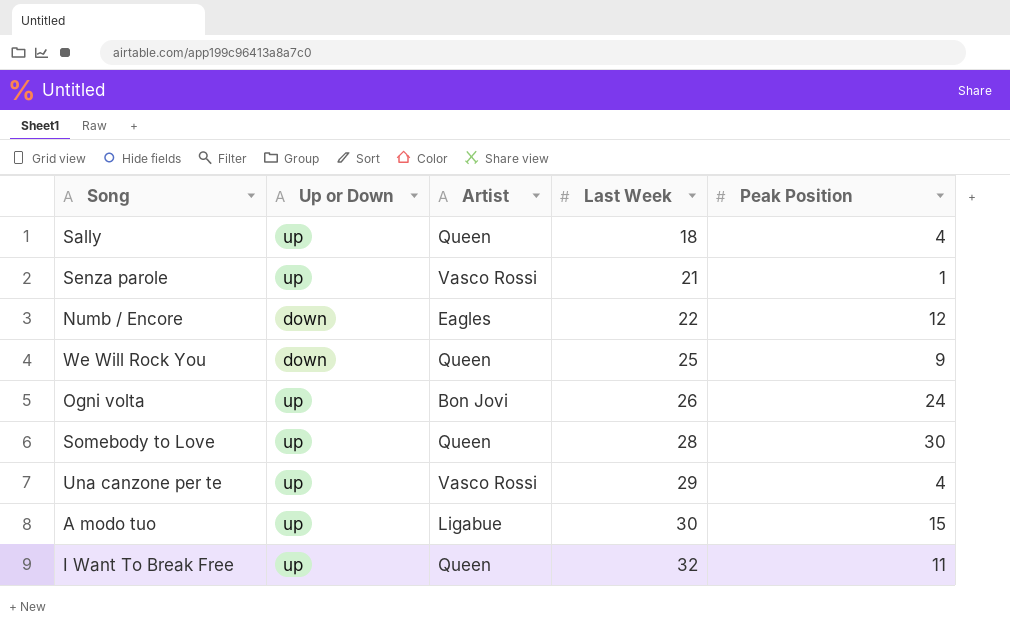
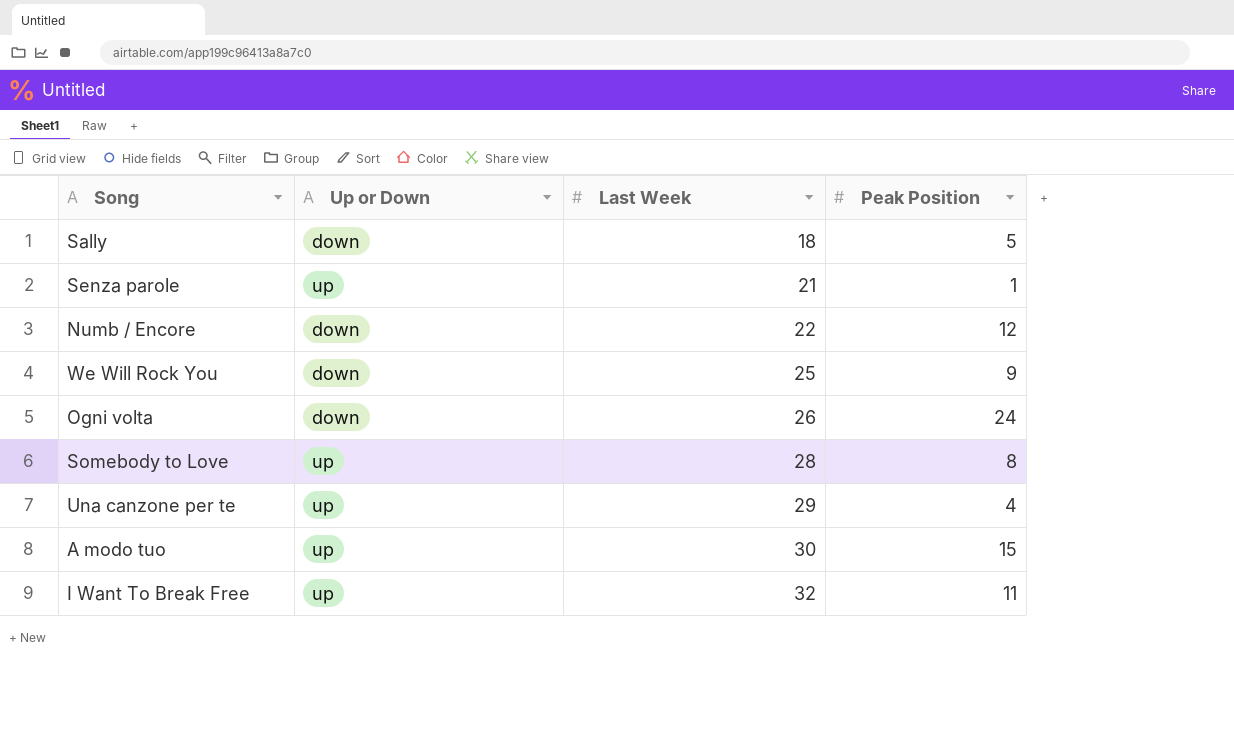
column Artist | position: 3 -> none
Sally | Up or Down: up -> down
Sally | Peak Position: 4 -> 5
Ogni volta | Up or Down: up -> down
Somebody to Love | Peak Position: 30 -> 8

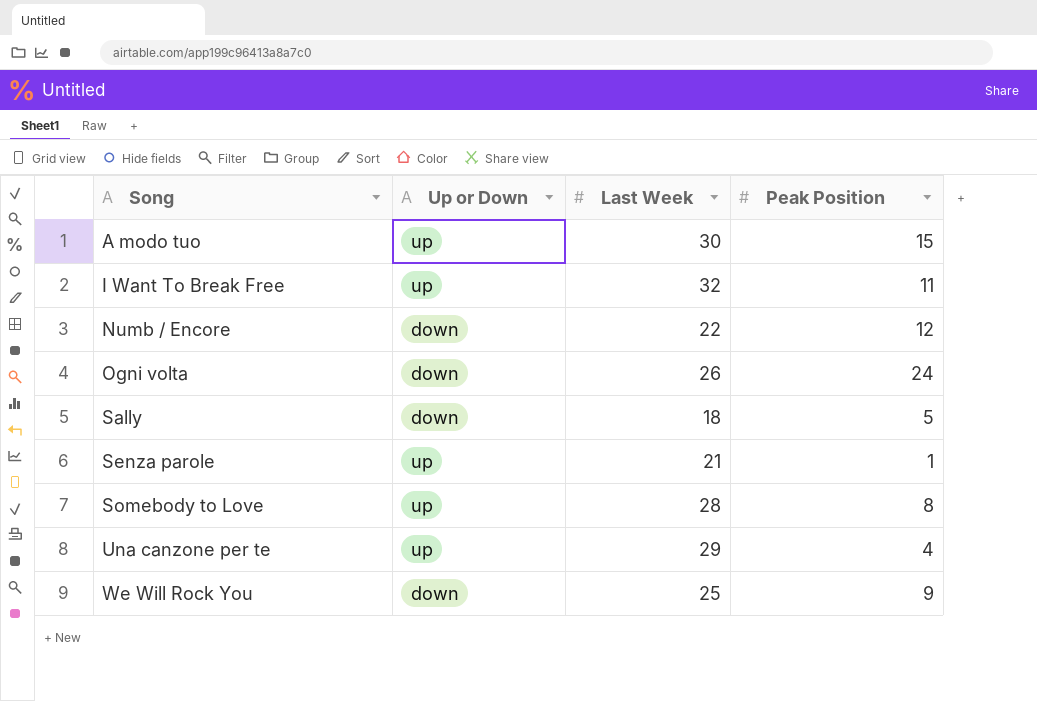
row order: Last Week ascending -> Song ascending

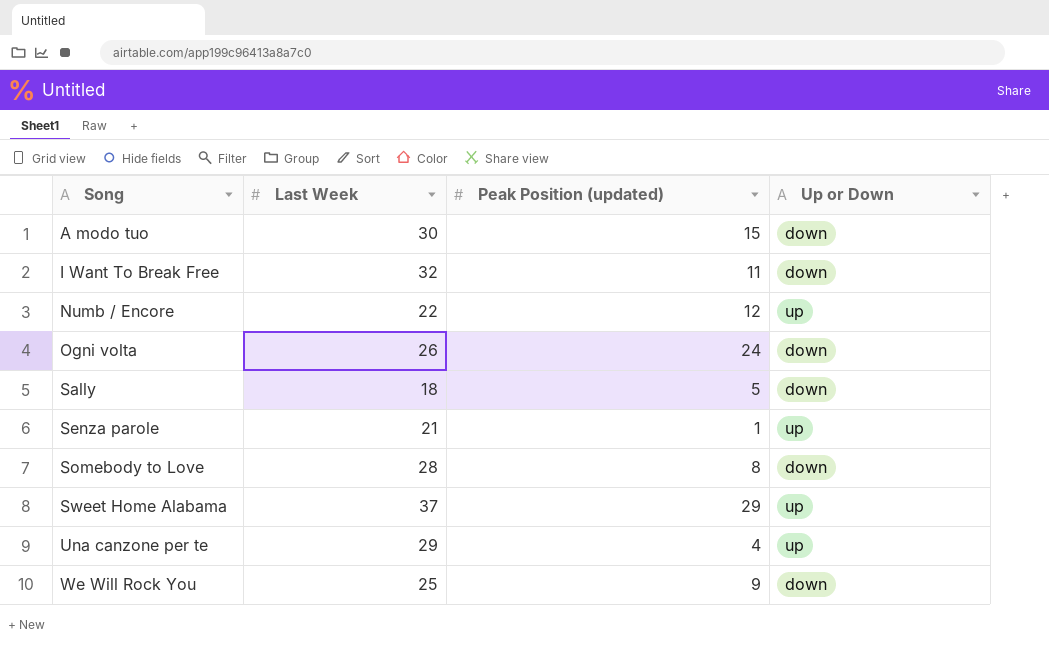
column name: Peak Position -> Peak Position (updated)
column Up or Down | position: 2 -> 4
A modo tuo | Up or Down: up -> down
I Want To Break Free | Up or Down: up -> down
Numb / Encore | Up or Down: down -> up
Somebody to Love | Up or Down: up -> down
row Sweet Home Alabama: none -> 37 | 29 | up

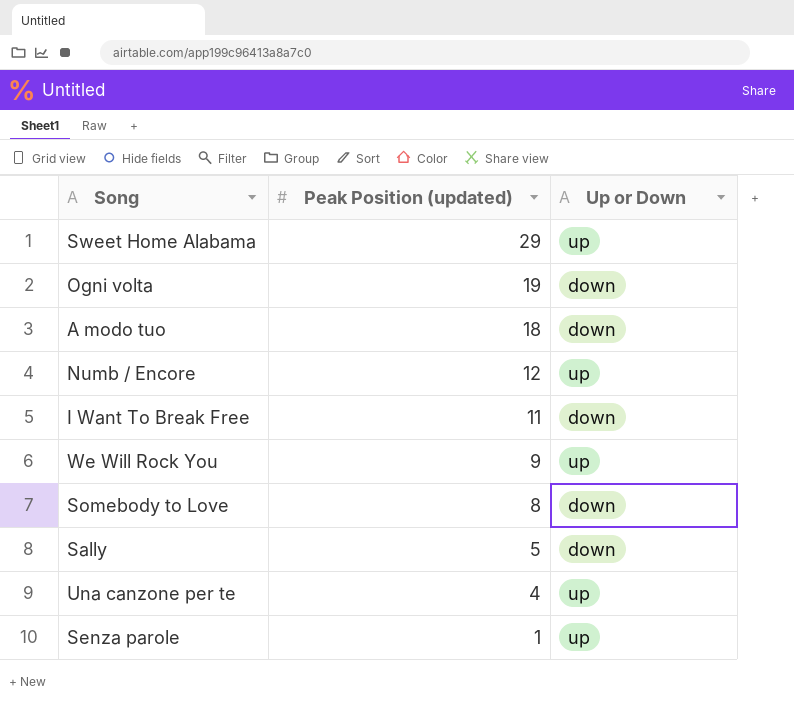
row order: Song ascending -> Peak Position (updated) descending
column Last Week | position: 2 -> none
Ogni volta | Peak Position (updated): 24 -> 19
A modo tuo | Peak Position (updated): 15 -> 18
We Will Rock You | Up or Down: down -> up

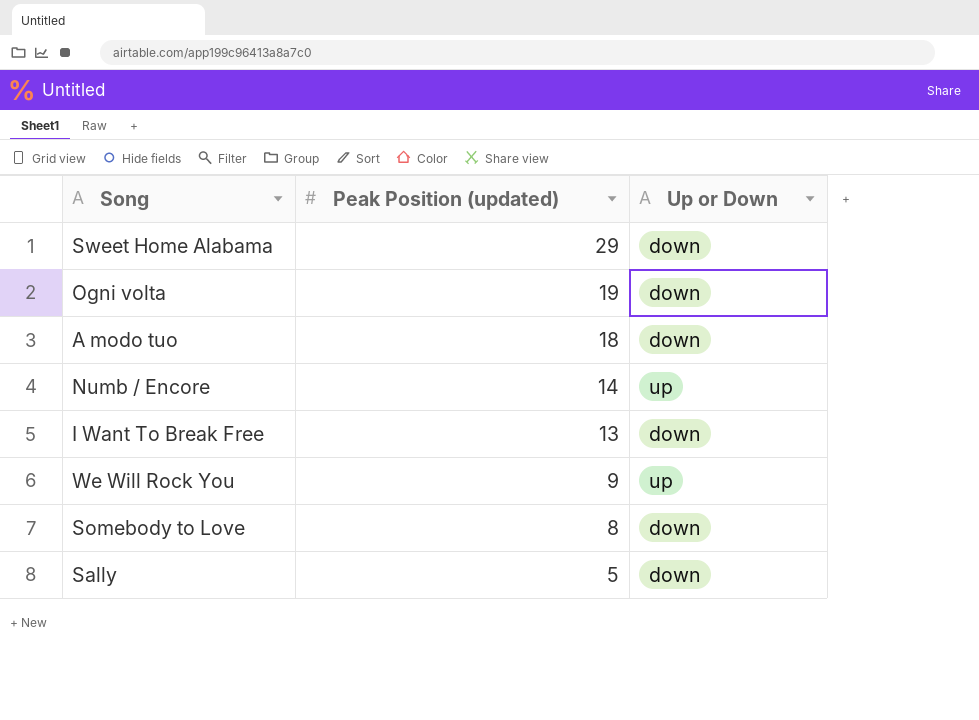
row Una canzone per te: 4 | up -> none
row Senza parole: 1 | up -> none
Sweet Home Alabama | Up or Down: up -> down
Numb / Encore | Peak Position (updated): 12 -> 14
I Want To Break Free | Peak Position (updated): 11 -> 13

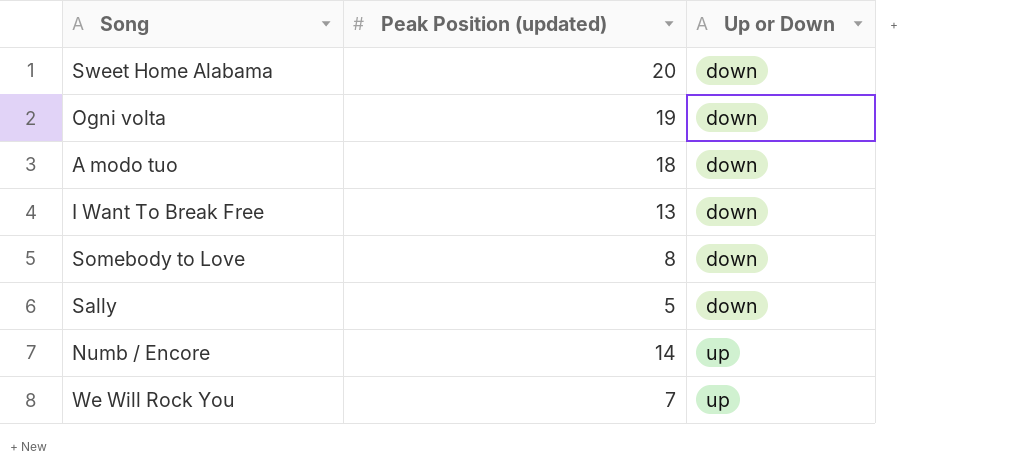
row order: Peak Position (updated) descending -> Up or Down ascending
Sweet Home Alabama | Peak Position (updated): 29 -> 20
We Will Rock You | Peak Position (updated): 9 -> 7

